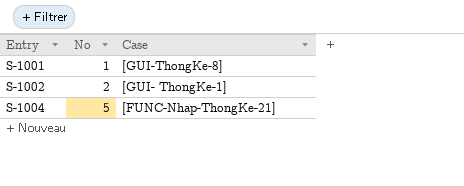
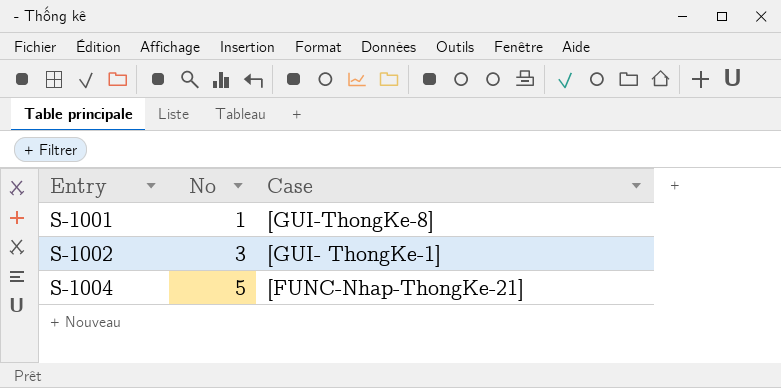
S-1002 | No: 2 -> 3

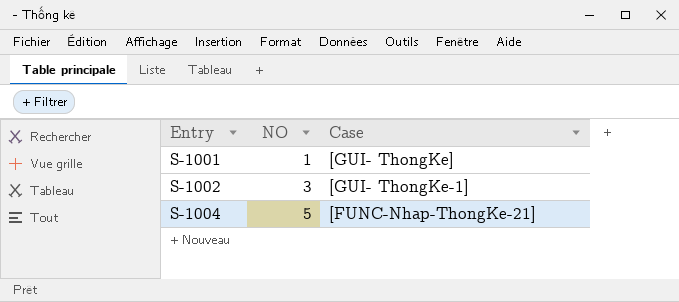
column name: No -> NO
S-1001 | Case: [GUI-ThongKe-8] -> [GUI- ThongKe]

